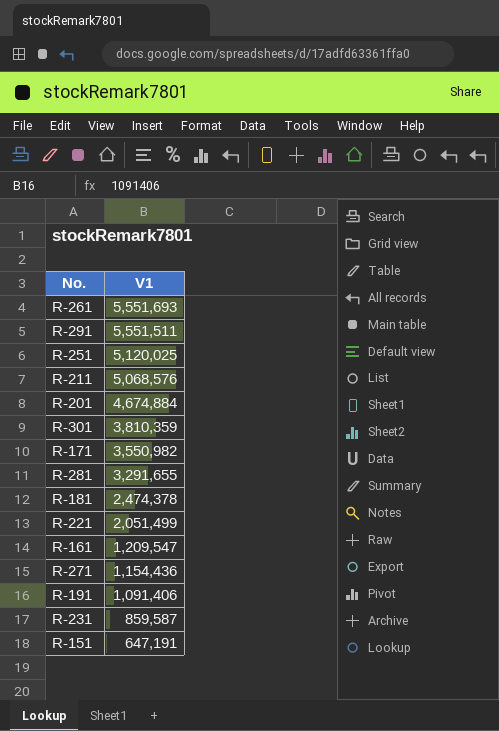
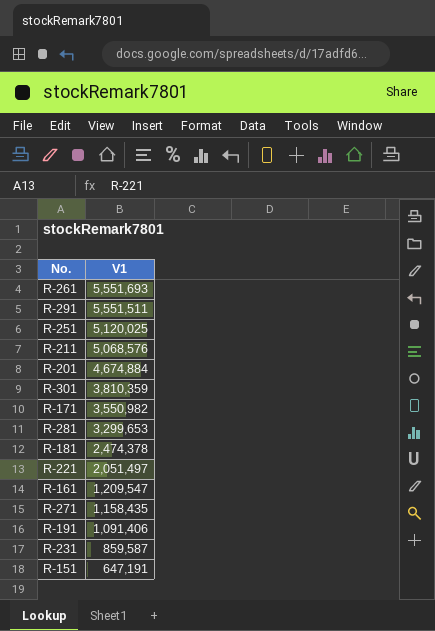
R-281 | V1: 3,291,655 -> 3,299,653
R-221 | V1: 2,051,499 -> 2,051,497
R-271 | V1: 1,154,436 -> 1,158,435

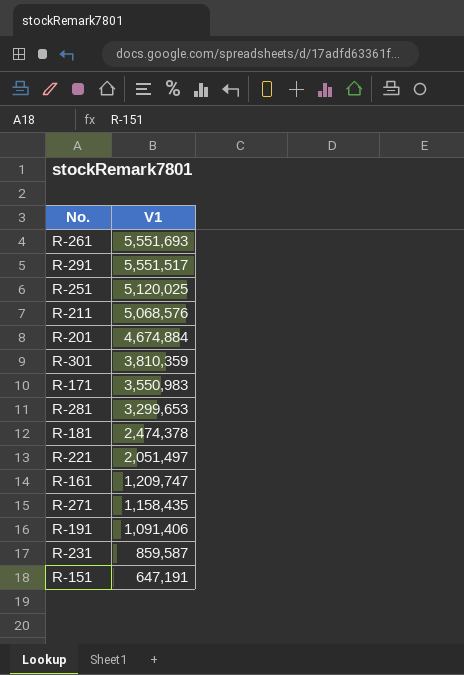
R-291 | V1: 5,551,511 -> 5,551,517
R-171 | V1: 3,550,982 -> 3,550,983
R-161 | V1: 1,209,547 -> 1,209,747

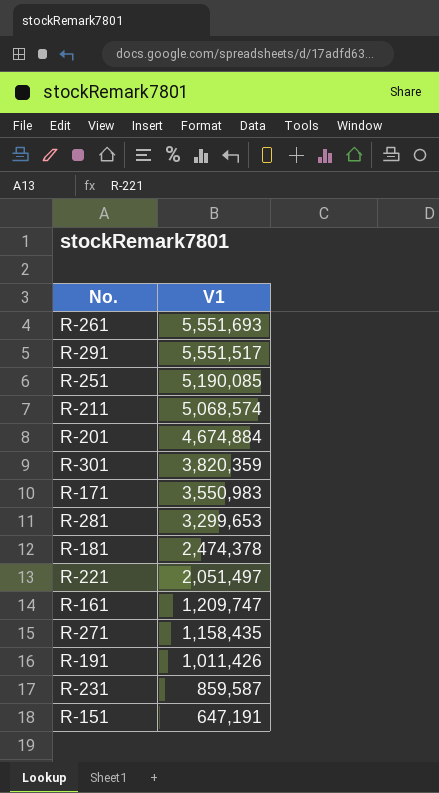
R-251 | V1: 5,120,025 -> 5,190,085
R-211 | V1: 5,068,576 -> 5,068,574
R-301 | V1: 3,810,359 -> 3,820,359
R-191 | V1: 1,091,406 -> 1,011,426

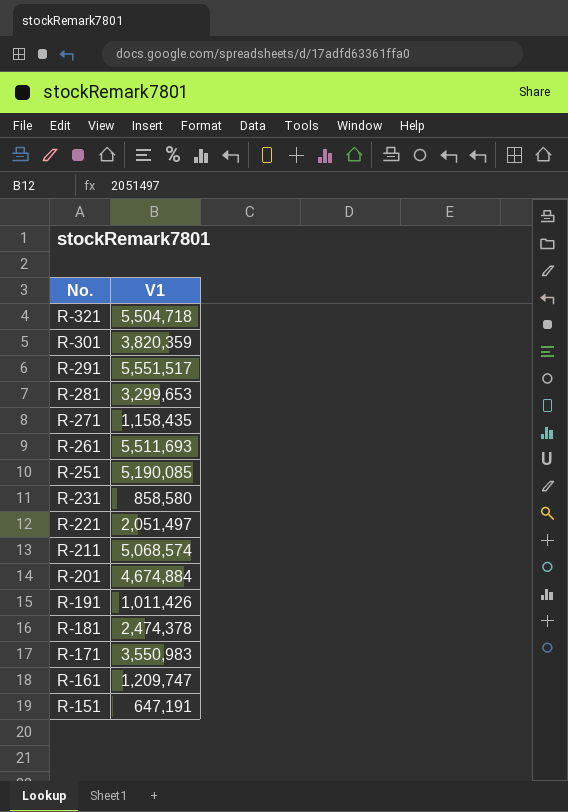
row order: V1 descending -> No. descending
row R-321: none -> 5,504,718
R-261 | V1: 5,551,693 -> 5,511,693
R-231 | V1: 859,587 -> 858,580

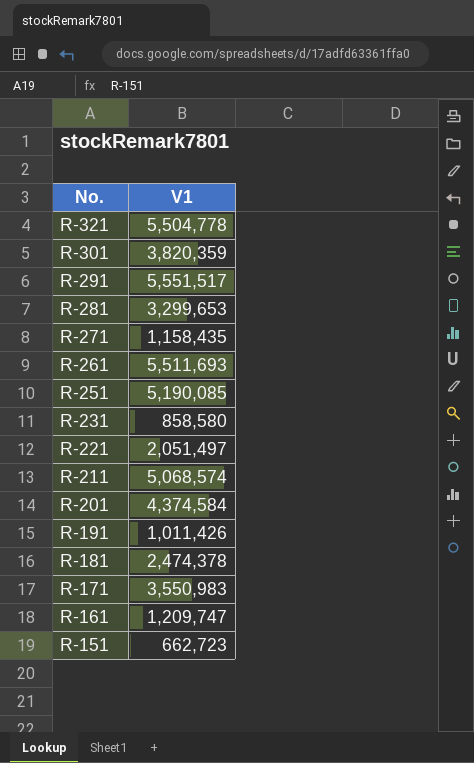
R-321 | V1: 5,504,718 -> 5,504,778
R-201 | V1: 4,674,884 -> 4,374,584
R-151 | V1: 647,191 -> 662,723

